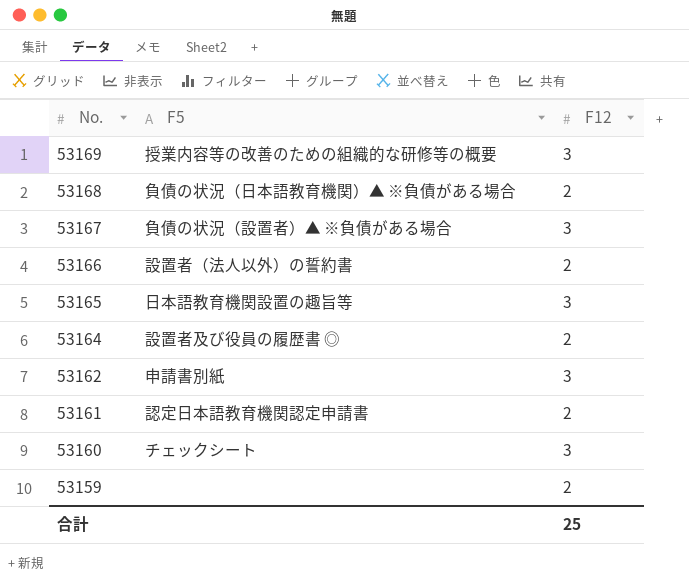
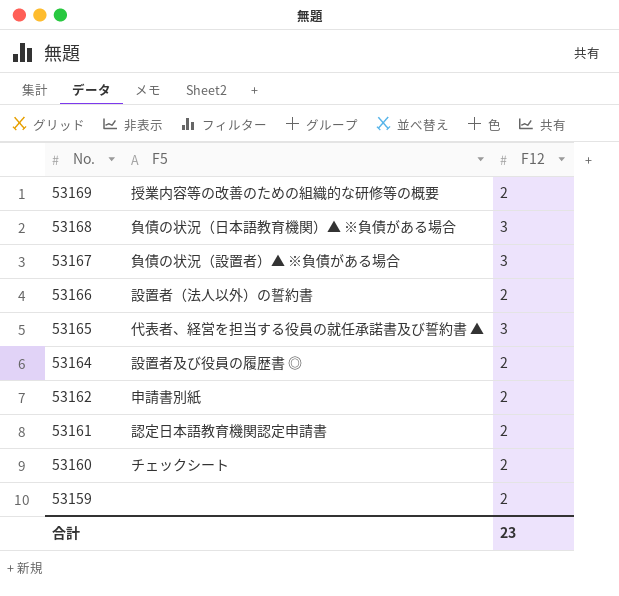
53169 | F12: 3 -> 2
53168 | F12: 2 -> 3
53165 | F5: 日本語教育機関設置の趣旨等 -> 代表者、経営を担当する役員の就任承諾書及び誓約書 ▲
53162 | F12: 3 -> 2
53160 | F12: 3 -> 2
合計 | F12: 25 -> 23

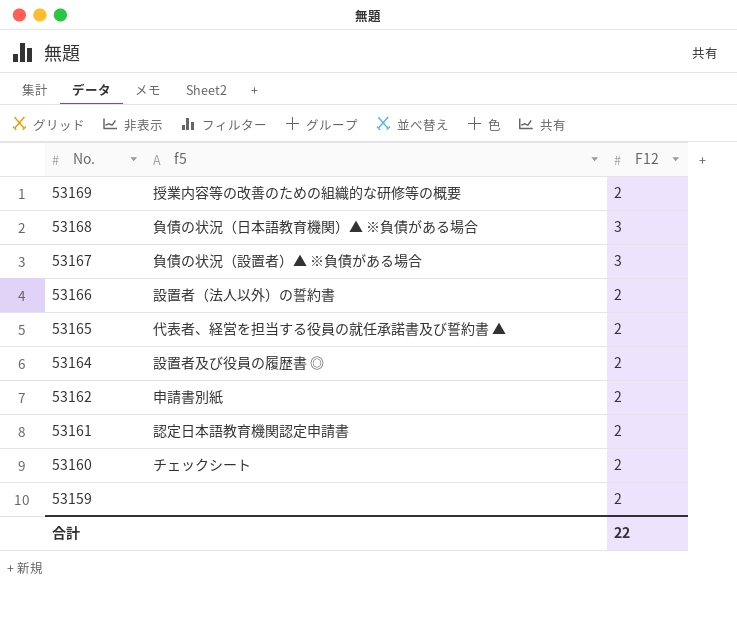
column name: F5 -> f5
53165 | F12: 3 -> 2
合計 | F12: 23 -> 22

